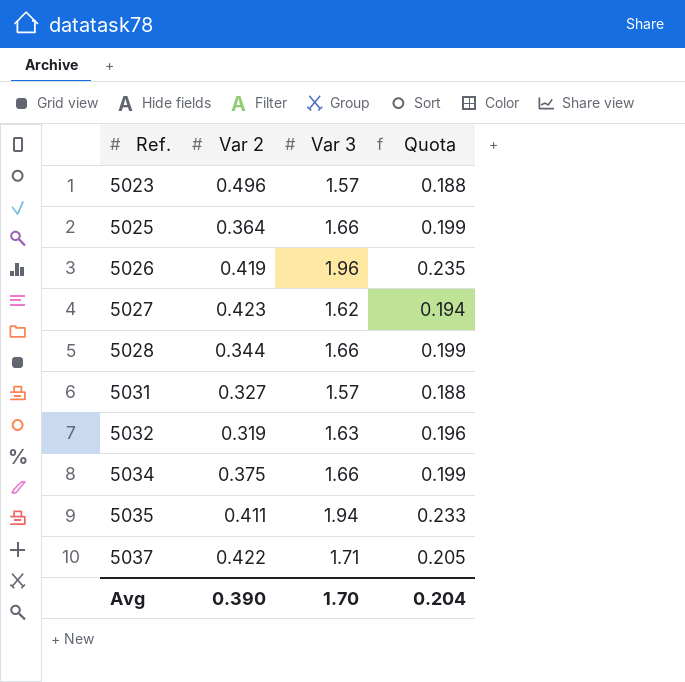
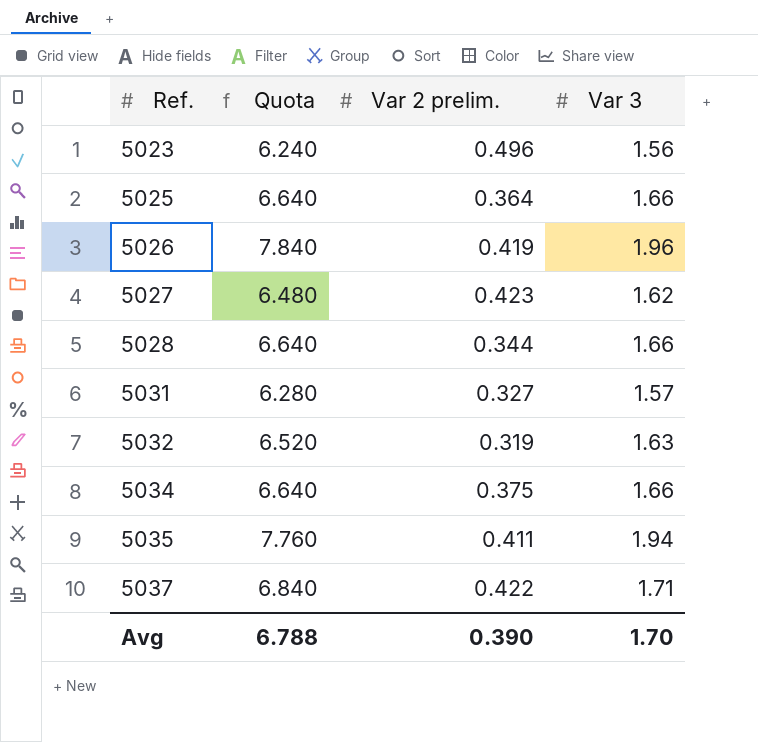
column Quota | formula: [Var 3] * 0.12 -> [Var 3] * 4
column Quota | position: 4 -> 2
column name: Var 2 -> Var 2 prelim.
5023 | Var 3: 1.57 -> 1.56
Avg | Quota: 0.204 -> 6.788

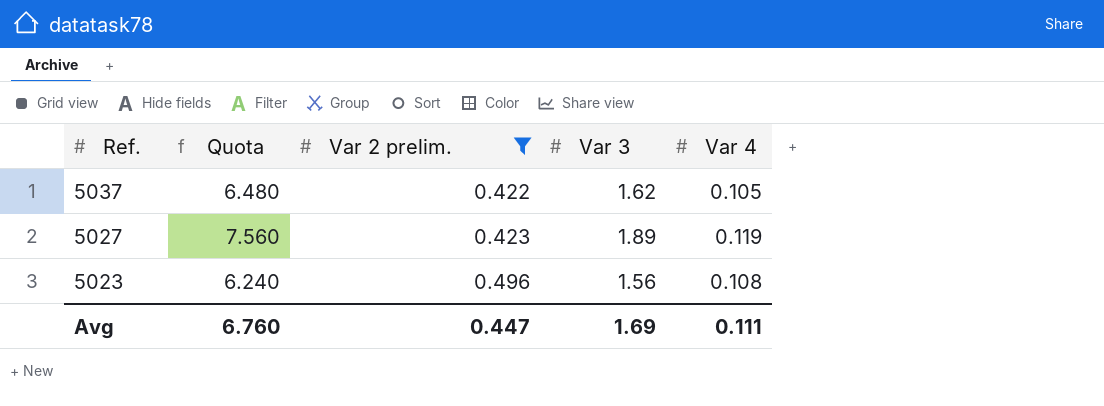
filter: none -> Var 2 prelim. >= 0.422
row order: Ref. ascending -> Ref. descending
column Var 4 | position: none -> 5
5037 | Quota: 6.840 -> 6.480
5037 | Var 3: 1.71 -> 1.62
5027 | Quota: 6.480 -> 7.560
5027 | Var 3: 1.62 -> 1.89
Avg | Quota: 6.788 -> 6.760
Avg | Var 2 prelim.: 0.390 -> 0.447
Avg | Var 3: 1.70 -> 1.69

